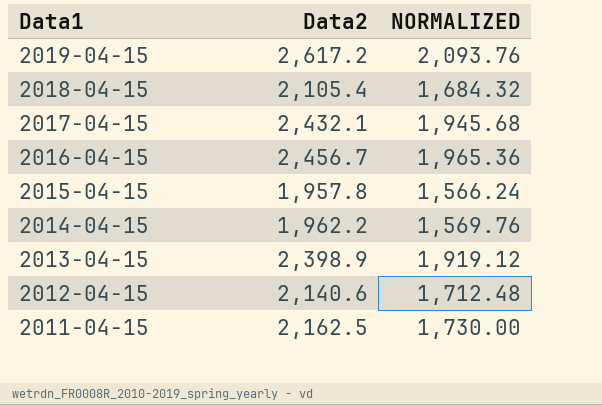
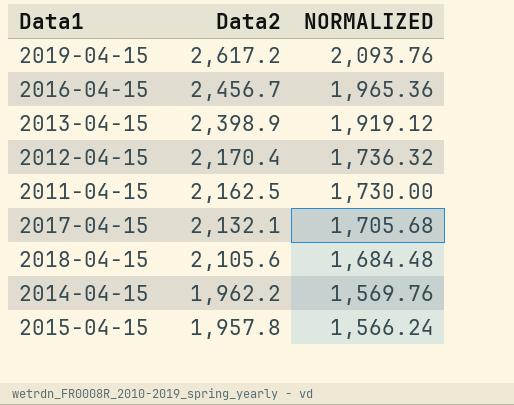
row order: Data1 descending -> Data2 descending
2012-04-15 | Data2: 2,140.6 -> 2,170.4
2012-04-15 | NORMALIZED: 1,712.48 -> 1,736.32
2017-04-15 | Data2: 2,432.1 -> 2,132.1
2017-04-15 | NORMALIZED: 1,945.68 -> 1,705.68
2018-04-15 | Data2: 2,105.4 -> 2,105.6
2018-04-15 | NORMALIZED: 1,684.32 -> 1,684.48

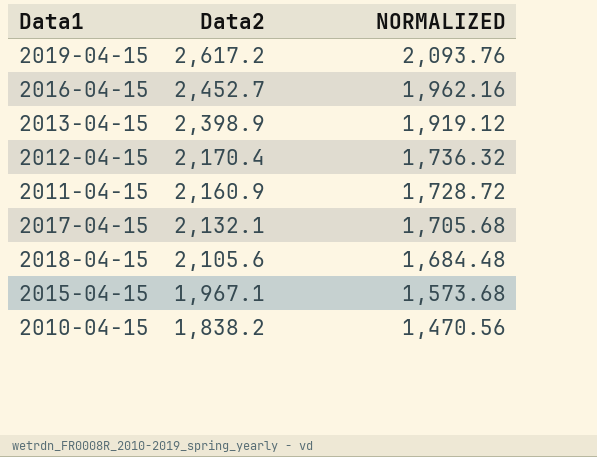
row 2014-04-15: 1,962.2 | 1,569.76 -> none
2016-04-15 | Data2: 2,456.7 -> 2,452.7
2016-04-15 | NORMALIZED: 1,965.36 -> 1,962.16
2011-04-15 | Data2: 2,162.5 -> 2,160.9
2011-04-15 | NORMALIZED: 1,730.00 -> 1,728.72
2015-04-15 | Data2: 1,957.8 -> 1,967.1
2015-04-15 | NORMALIZED: 1,566.24 -> 1,573.68
row 2010-04-15: none -> 1,838.2 | 1,470.56

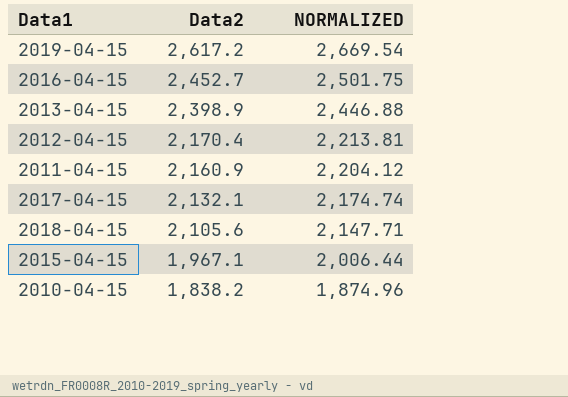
column NORMALIZED | formula: [Data2] * 0.8 -> [Data2] * 1.02

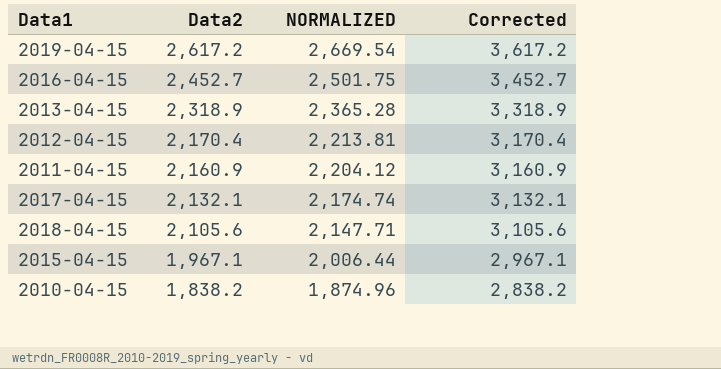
column Corrected | formula: none -> [Data2] + 1000
2013-04-15 | Data2: 2,398.9 -> 2,318.9
2013-04-15 | NORMALIZED: 2,446.88 -> 2,365.28

